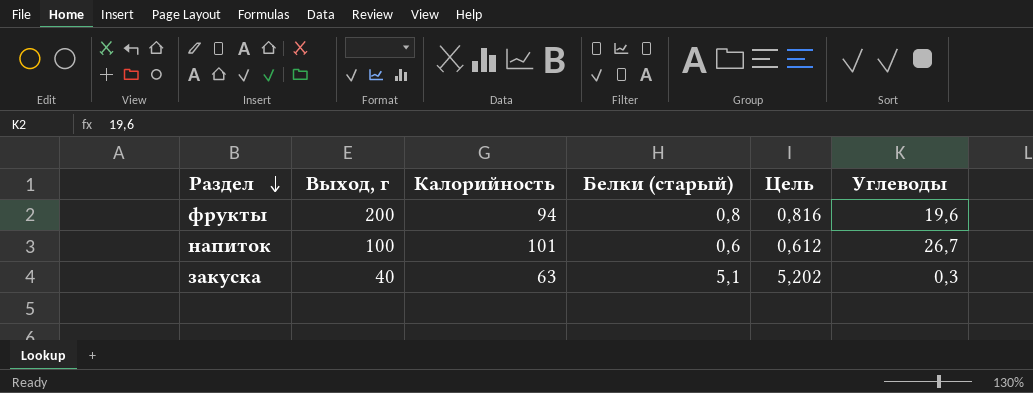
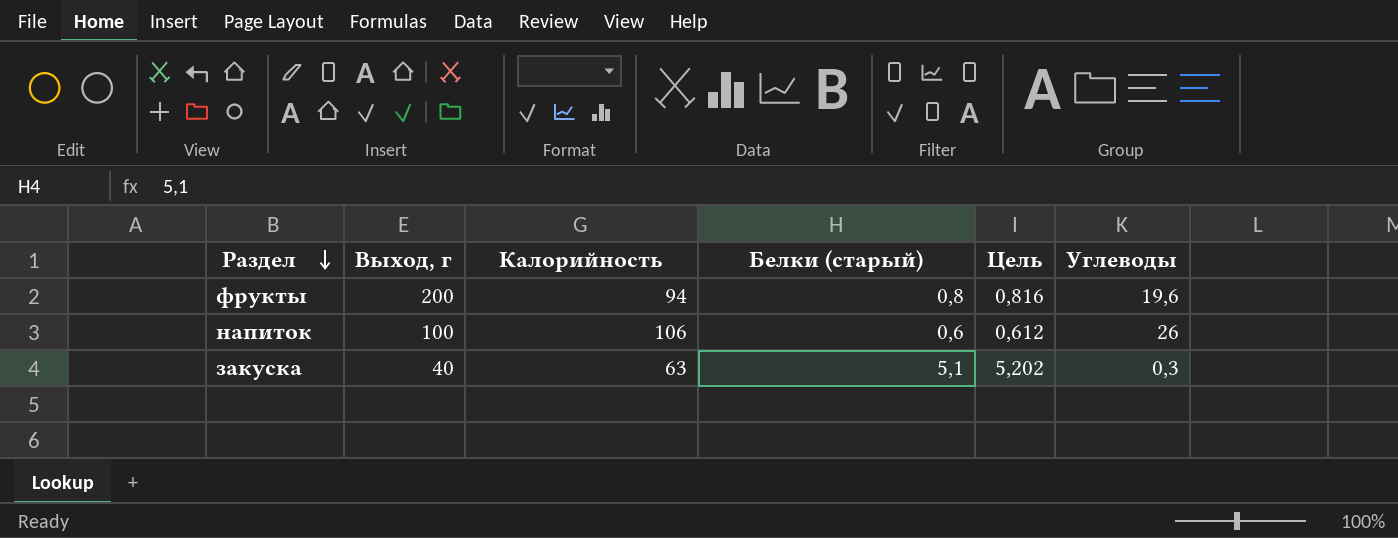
напиток | Калорийность: 101 -> 106
напиток | Углеводы: 26,7 -> 26

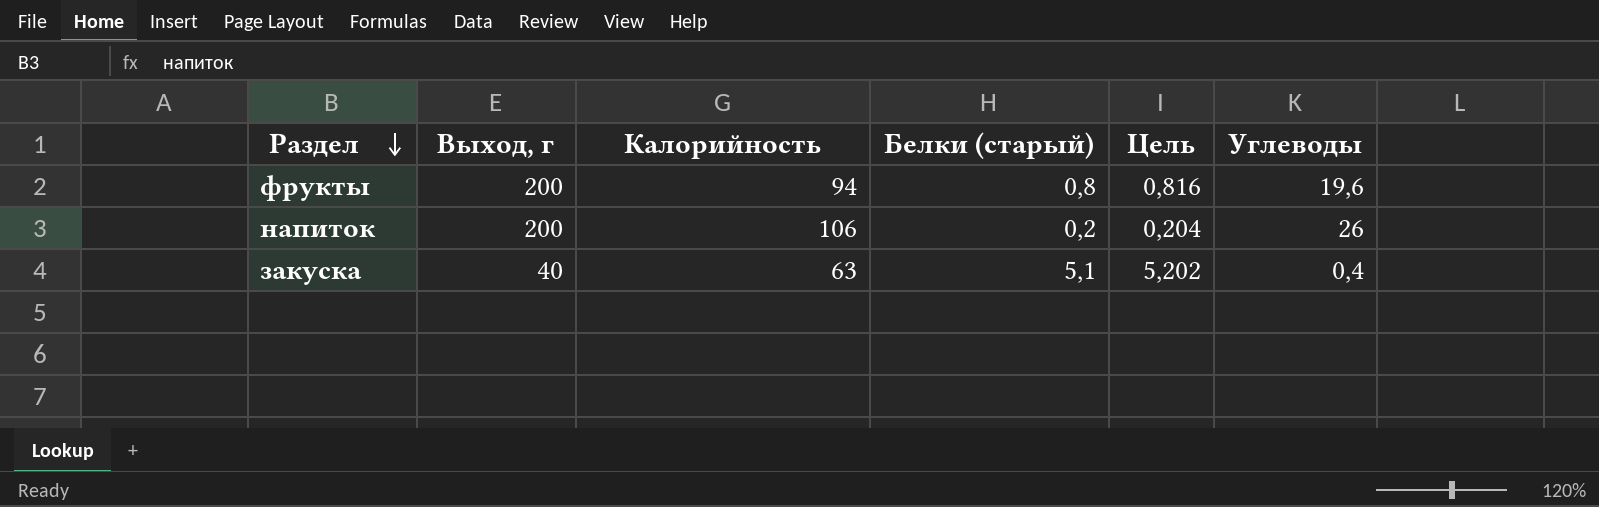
напиток | Выход, г: 100 -> 200
напиток | Белки (старый): 0,6 -> 0,2
напиток | Цель: 0,612 -> 0,204
закуска | Углеводы: 0,3 -> 0,4

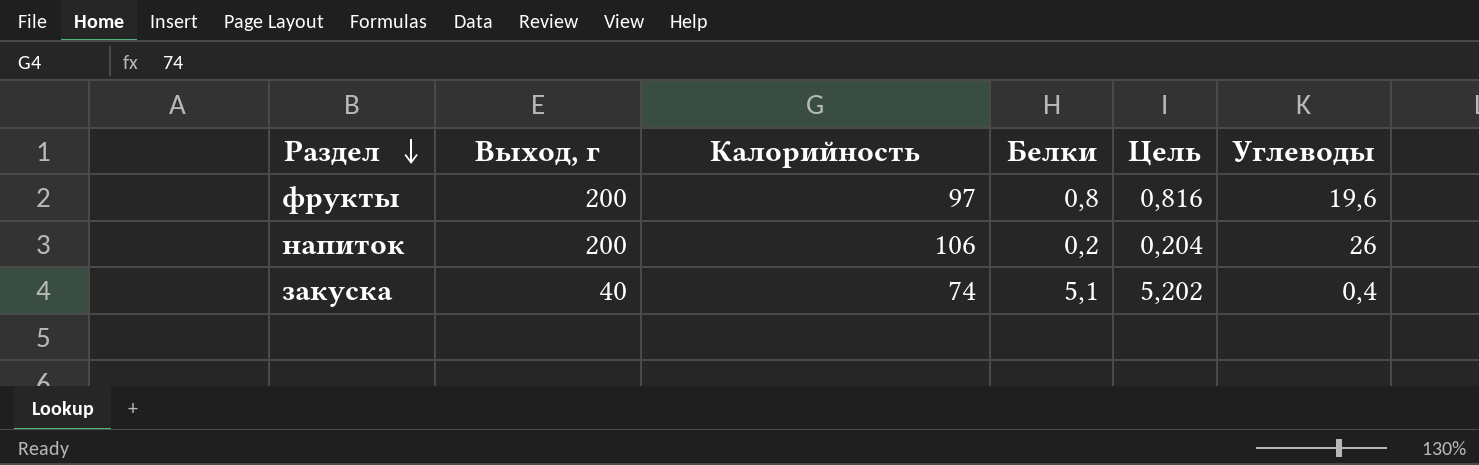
column name: Белки (старый) -> Белки
фрукты | Калорийность: 94 -> 97
закуска | Калорийность: 63 -> 74

